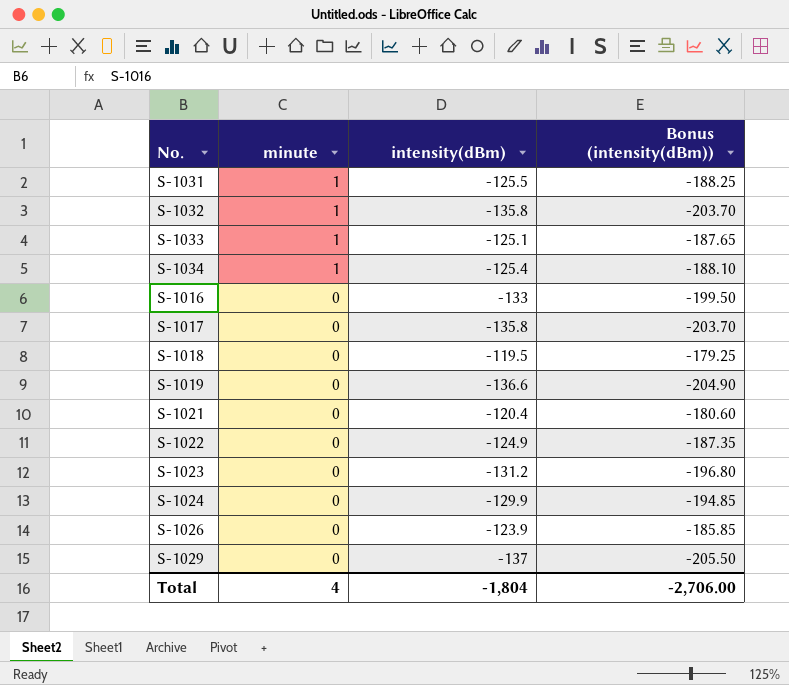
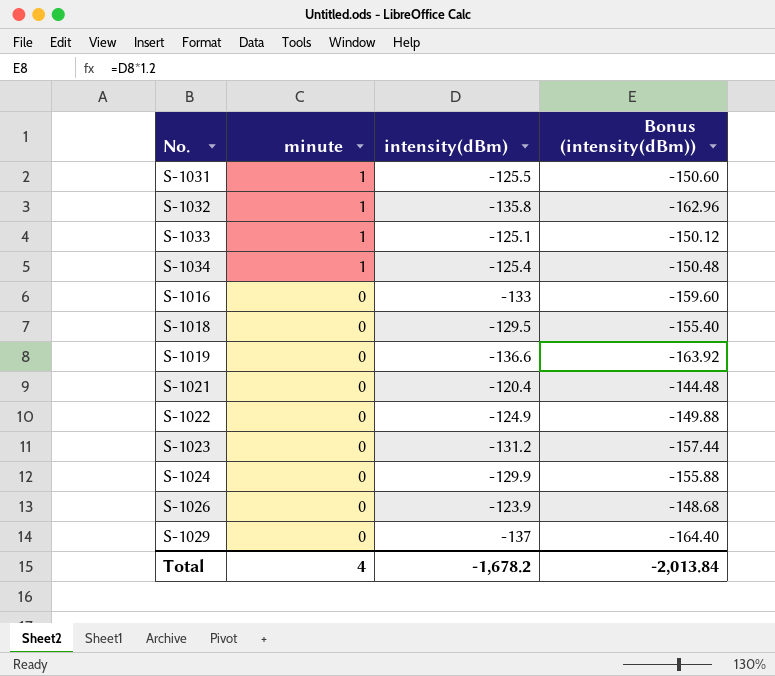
column Bonus (intensity(dBm)) | formula: [intensity(dBm)] * 1.5 -> [intensity(dBm)] * 1.2
row S-1017: 0 | -135.8 | -203.70 -> none
S-1018 | intensity(dBm): -119.5 -> -129.5
Total | intensity(dBm): -1,804 -> -1,678.2
Total | Bonus (intensity(dBm)): -2,706.00 -> -2,013.84

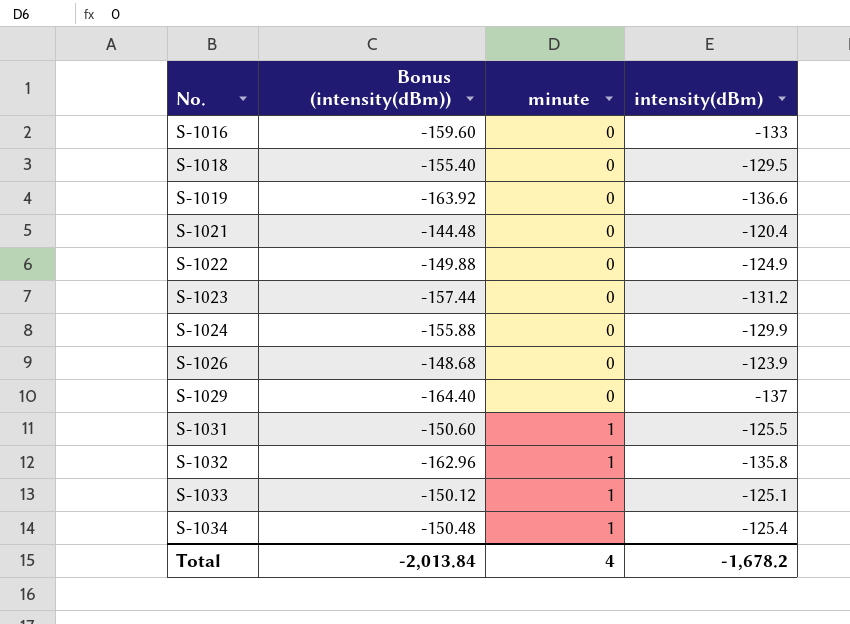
row order: minute descending -> No. ascending
column Bonus (intensity(dBm)) | position: 4 -> 2

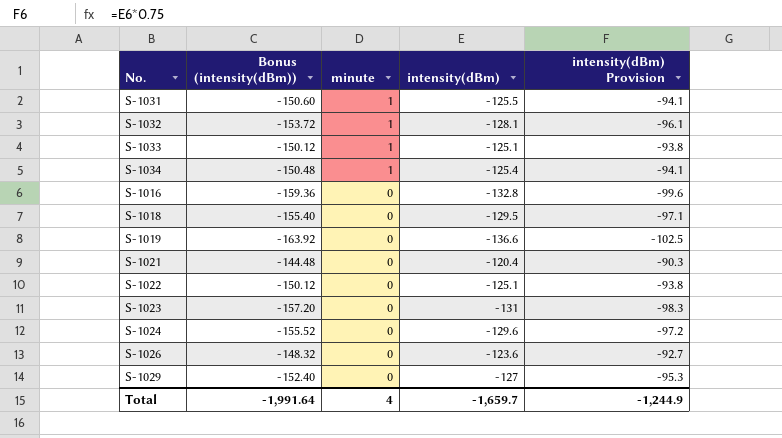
row order: No. ascending -> minute descending
column intensity(dBm) Provision | formula: none -> [intensity(dBm)] * 0.75
S-1032 | Bonus (intensity(dBm)): -162.96 -> -153.72
S-1032 | intensity(dBm): -135.8 -> -128.1
S-1016 | Bonus (intensity(dBm)): -159.60 -> -159.36
S-1016 | intensity(dBm): -133 -> -132.8
S-1022 | Bonus (intensity(dBm)): -149.88 -> -150.12
S-1022 | intensity(dBm): -124.9 -> -125.1
S-1023 | Bonus (intensity(dBm)): -157.44 -> -157.20
S-1023 | intensity(dBm): -131.2 -> -131
S-1024 | Bonus (intensity(dBm)): -155.88 -> -155.52
S-1024 | intensity(dBm): -129.9 -> -129.6
S-1026 | Bonus (intensity(dBm)): -148.68 -> -148.32
S-1026 | intensity(dBm): -123.9 -> -123.6
S-1029 | Bonus (intensity(dBm)): -164.40 -> -152.40
S-1029 | intensity(dBm): -137 -> -127
Total | Bonus (intensity(dBm)): -2,013.84 -> -1,991.64
Total | intensity(dBm): -1,678.2 -> -1,659.7

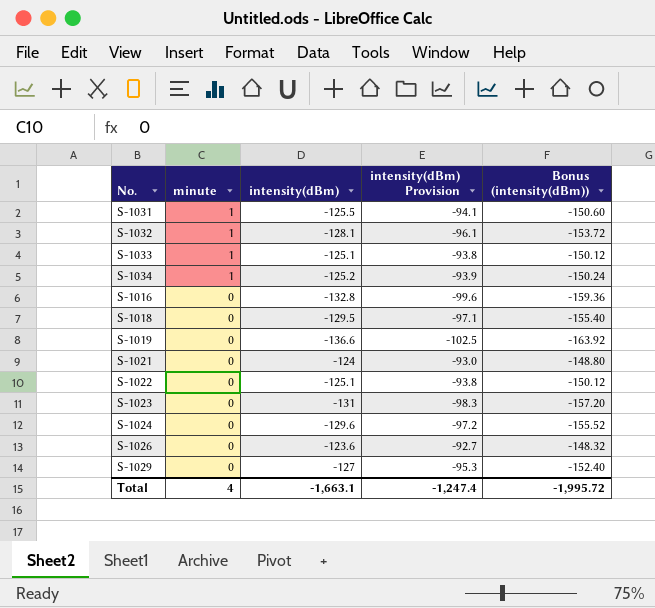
column Bonus (intensity(dBm)) | position: 2 -> 5
S-1034 | intensity(dBm): -125.4 -> -125.2
S-1034 | intensity(dBm) Provision: -94.1 -> -93.9
S-1034 | Bonus (intensity(dBm)): -150.48 -> -150.24
S-1021 | intensity(dBm): -120.4 -> -124
S-1021 | intensity(dBm) Provision: -90.3 -> -93.0
S-1021 | Bonus (intensity(dBm)): -144.48 -> -148.80
Total | intensity(dBm): -1,659.7 -> -1,663.1
Total | intensity(dBm) Provision: -1,244.9 -> -1,247.4
Total | Bonus (intensity(dBm)): -1,991.64 -> -1,995.72

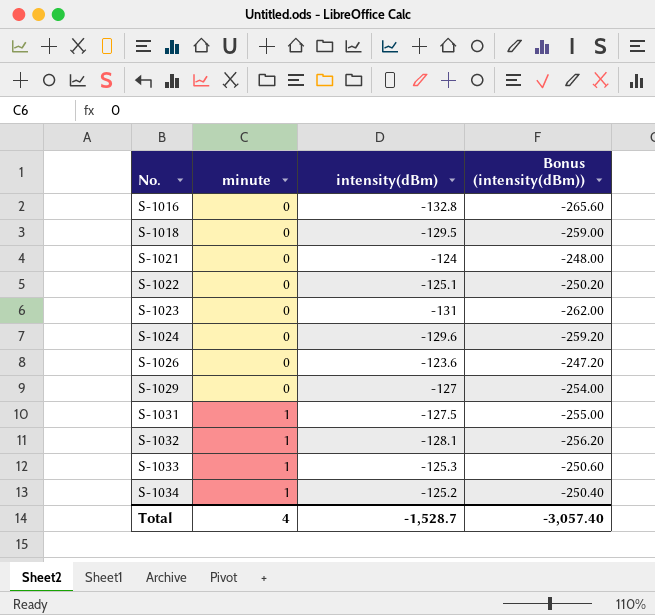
row order: minute descending -> No. ascending
column intensity(dBm) Provision | formula: [intensity(dBm)] * 0.75 -> none
column Bonus (intensity(dBm)) | formula: [intensity(dBm)] * 1.2 -> [intensity(dBm)] * 2
row S-1019: 0 | -136.6 | -102.5 | -163.92 -> none
S-1031 | intensity(dBm): -125.5 -> -127.5
S-1033 | intensity(dBm): -125.1 -> -125.3
Total | intensity(dBm): -1,663.1 -> -1,528.7
Total | Bonus (intensity(dBm)): -1,995.72 -> -3,057.40

